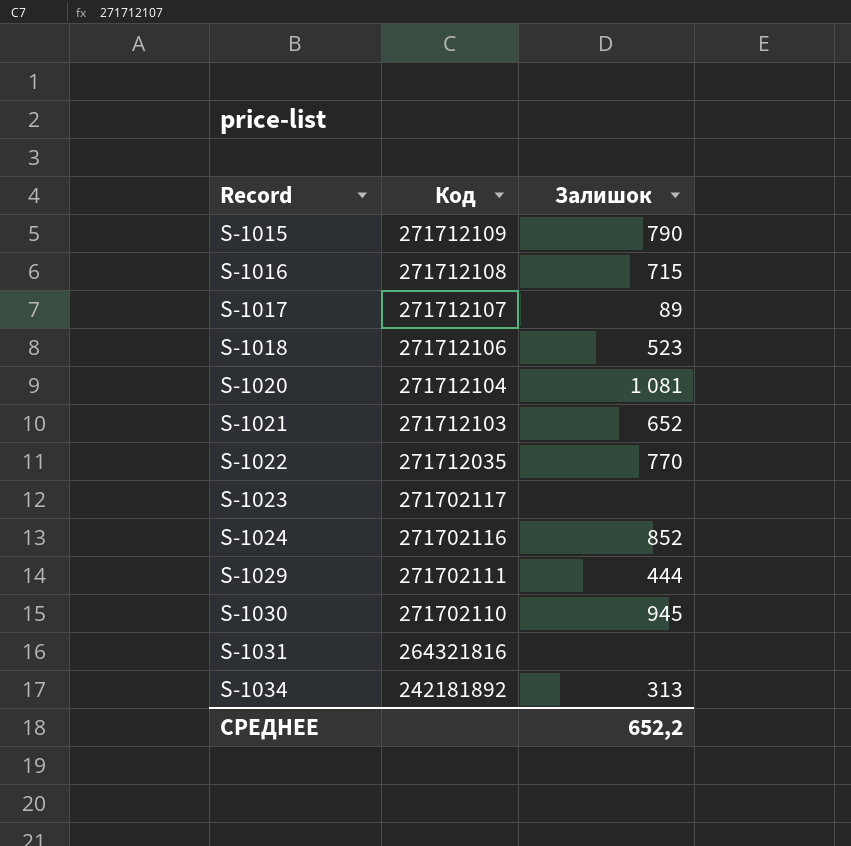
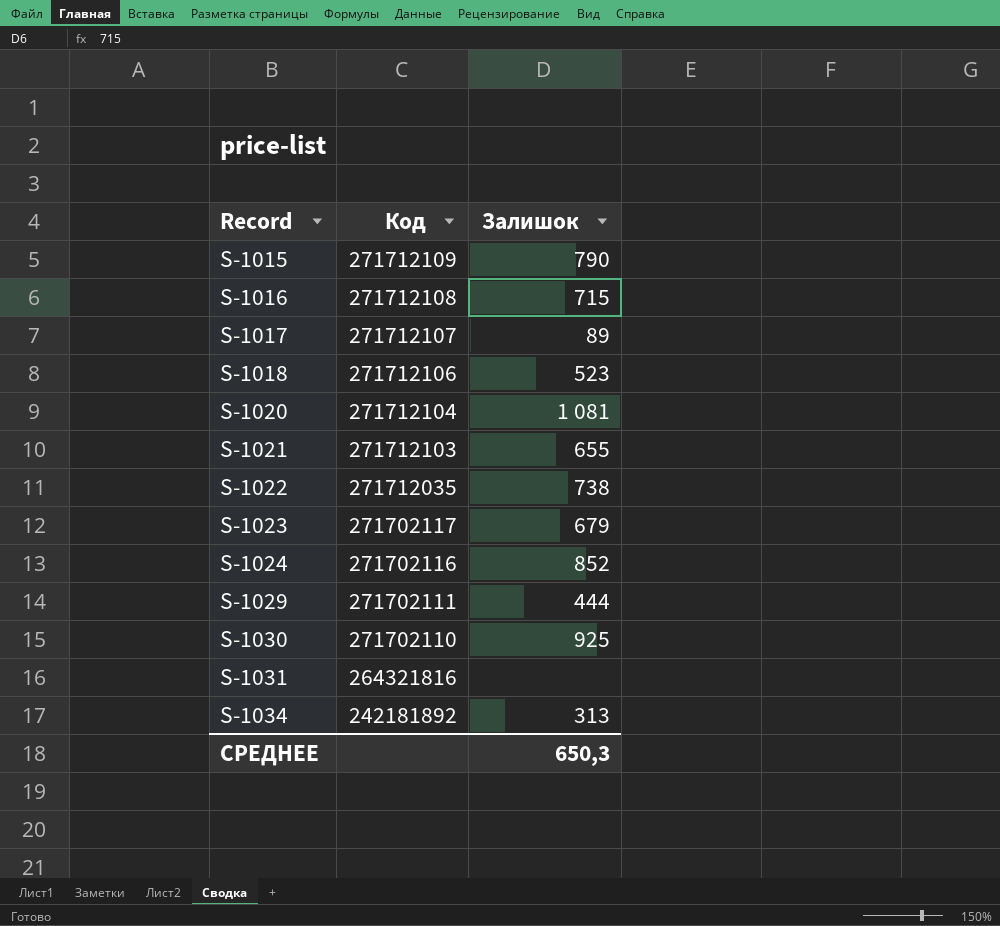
S-1021 | Залишок: 652 -> 655
S-1022 | Залишок: 770 -> 738
S-1023 | Залишок: none -> 679
S-1030 | Залишок: 945 -> 925
СРЕДНЕЕ | Залишок: 652,2 -> 650,3

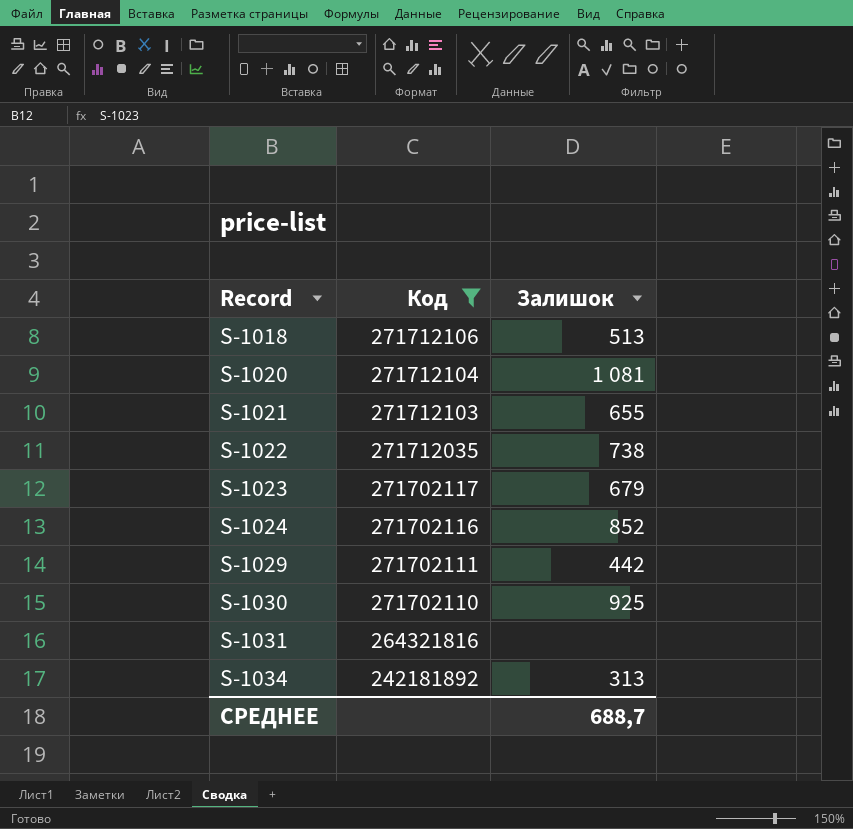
filter: none -> Код <= 271712106
S-1018 | Залишок: 523 -> 513
S-1029 | Залишок: 444 -> 442
СРЕДНЕЕ | Залишок: 650,3 -> 688,7

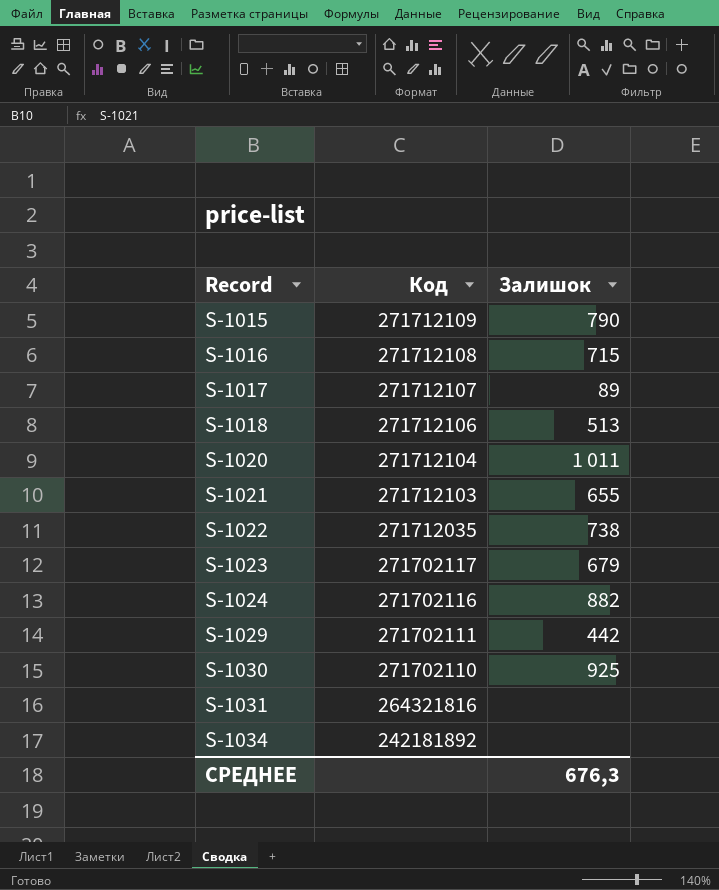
filter: Код <= 271712106 -> none
S-1020 | Залишок: 1 081 -> 1 011
S-1024 | Залишок: 852 -> 882
S-1034 | Залишок: 313 -> none
СРЕДНЕЕ | Залишок: 688,7 -> 676,3

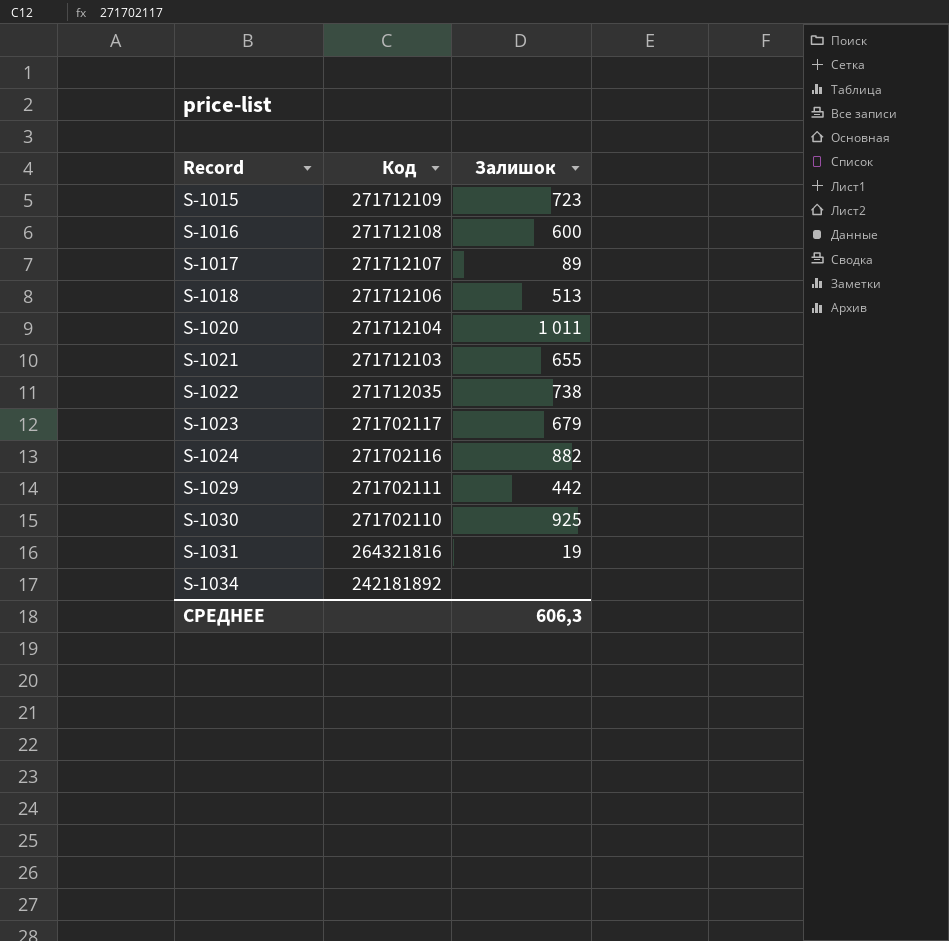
S-1015 | Залишок: 790 -> 723
S-1016 | Залишок: 715 -> 600
S-1031 | Залишок: none -> 19
СРЕДНЕЕ | Залишок: 676,3 -> 606,3

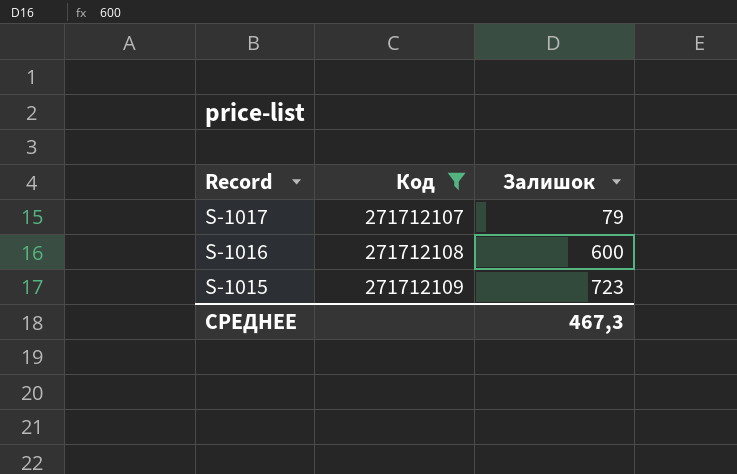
filter: none -> Код >= 271712107
row order: Record ascending -> Record descending
S-1017 | Залишок: 89 -> 79
СРЕДНЕЕ | Залишок: 606,3 -> 467,3

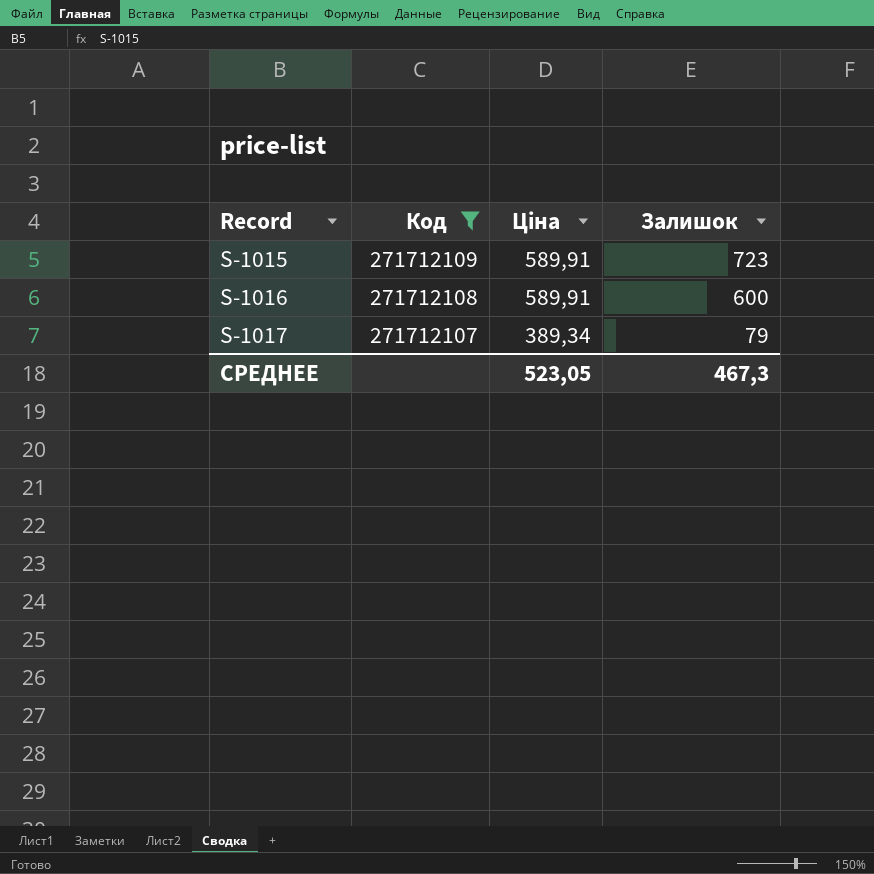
row order: Record descending -> Record ascending
column Ціна | position: none -> 3

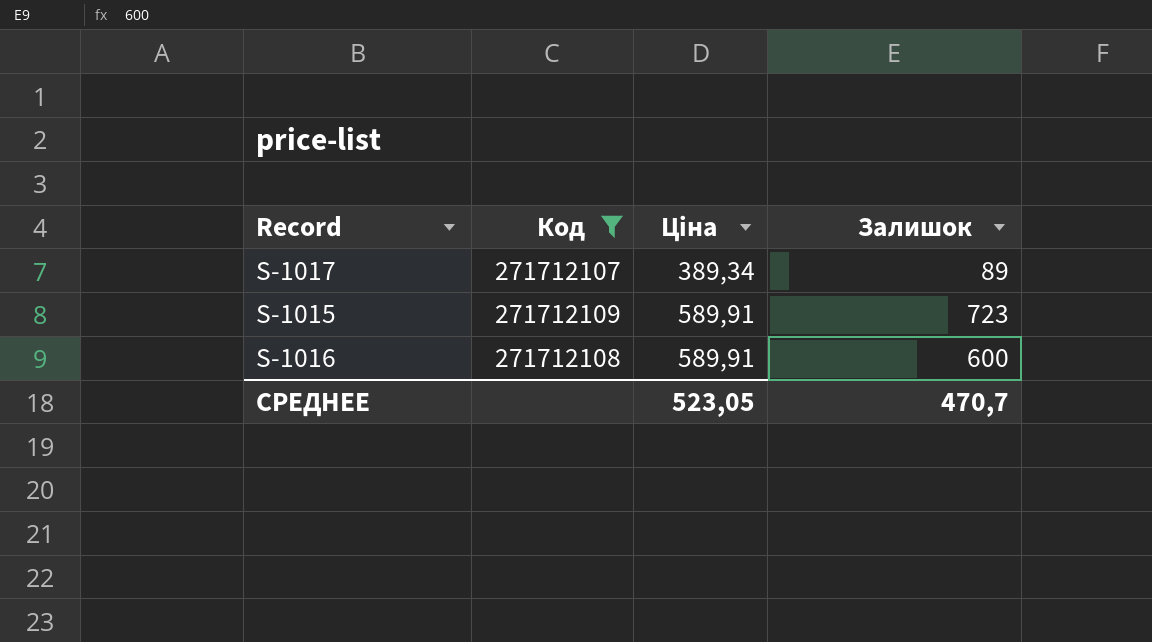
row order: Record ascending -> Ціна ascending
S-1017 | Залишок: 79 -> 89
СРЕДНЕЕ | Залишок: 467,3 -> 470,7

